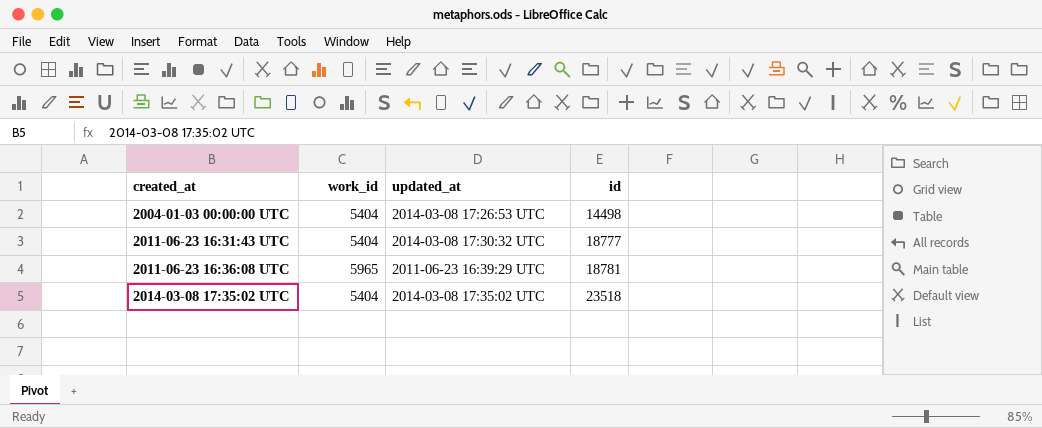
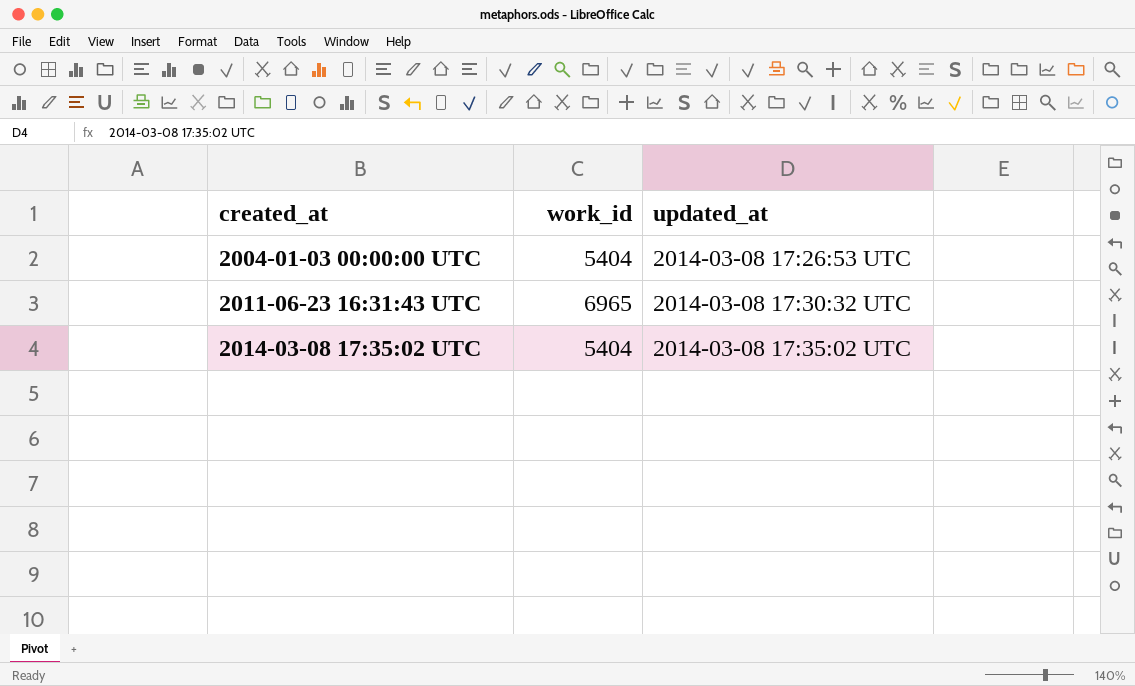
column id | position: 4 -> none
row 2011-06-23 16:36:08 UTC: 5965 | 2011-06-23 16:39:29 UTC | 18781 -> none
2011-06-23 16:31:43 UTC | work_id: 5404 -> 6965

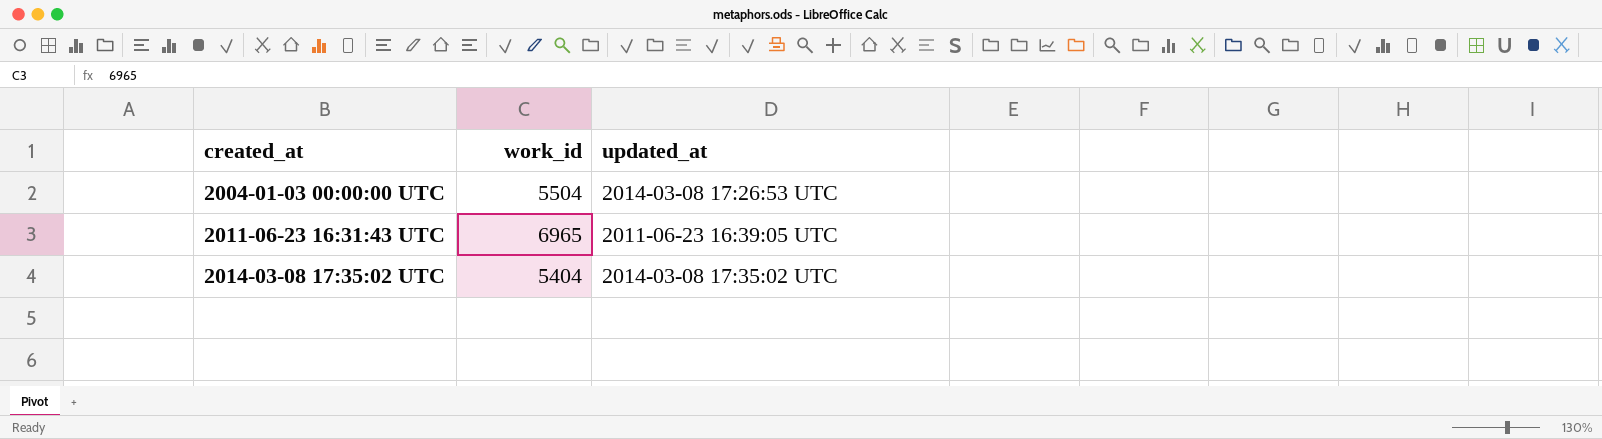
2004-01-03 00:00:00 UTC | work_id: 5404 -> 5504
2011-06-23 16:31:43 UTC | updated_at: 2014-03-08 17:30:32 UTC -> 2011-06-23 16:39:05 UTC

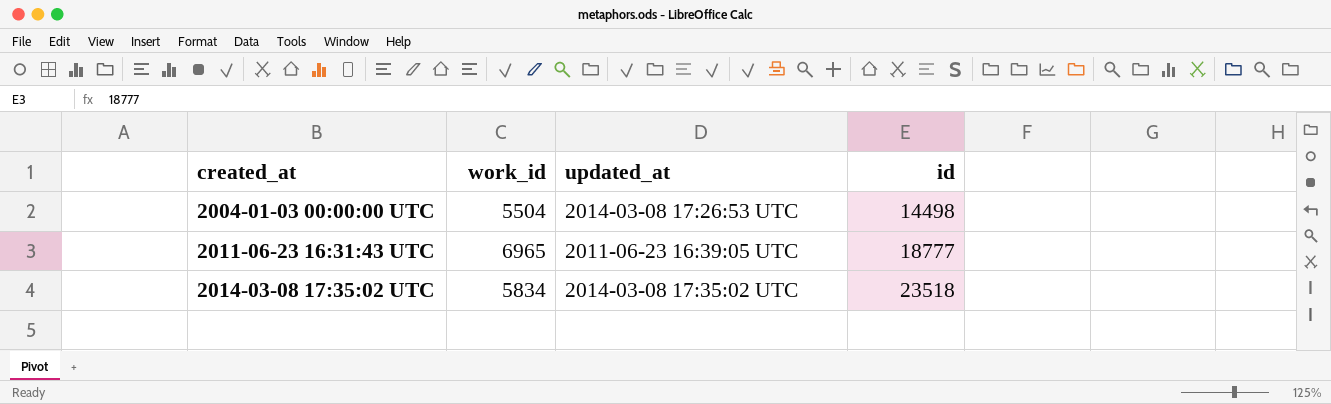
column id | position: none -> 4
2014-03-08 17:35:02 UTC | work_id: 5404 -> 5834

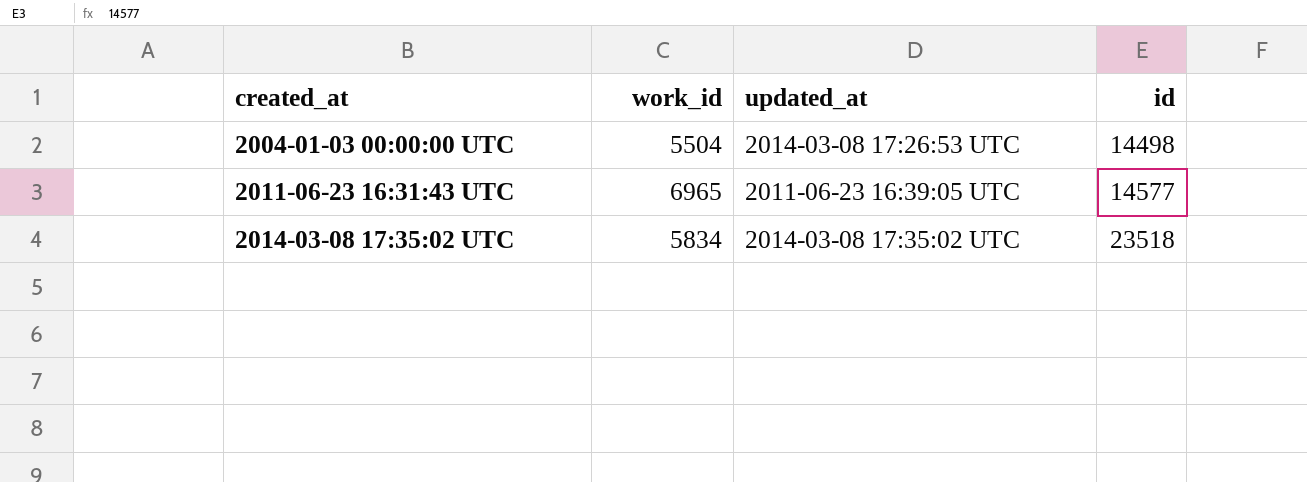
2011-06-23 16:31:43 UTC | id: 18777 -> 14577

